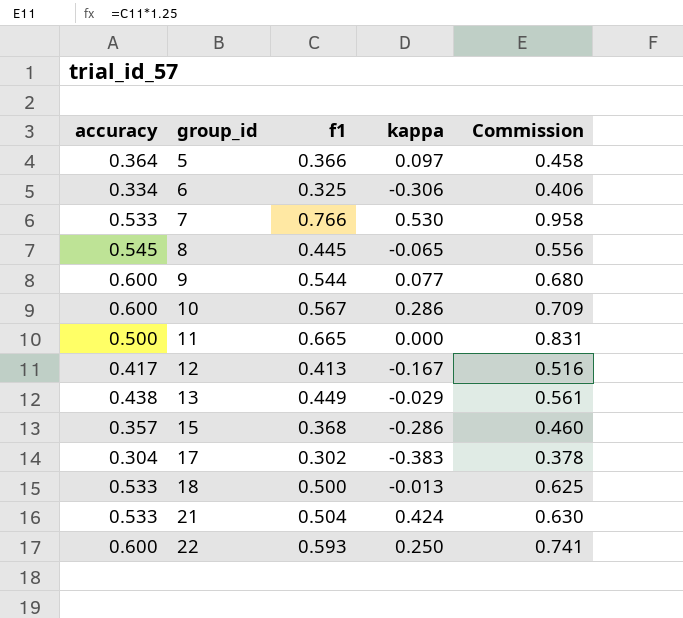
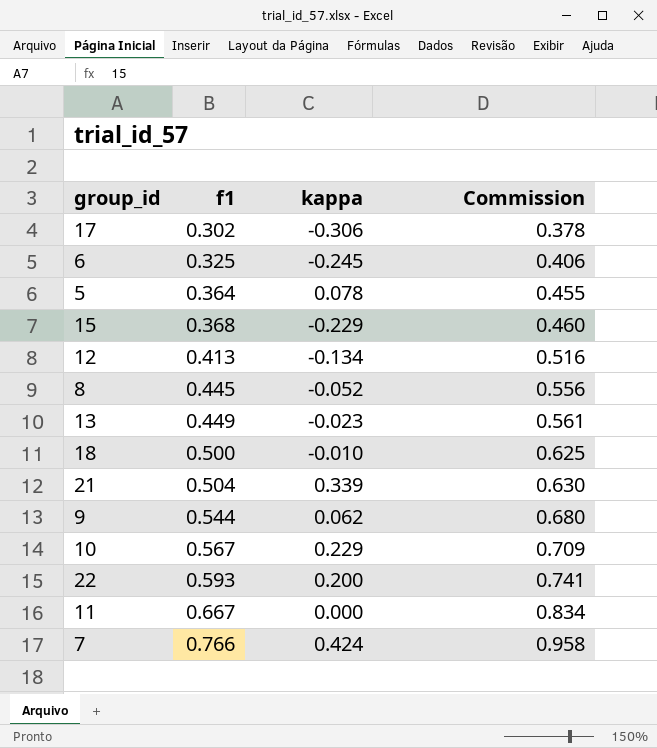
row order: group_id ascending -> f1 ascending
column accuracy | position: 1 -> none
17 | kappa: -0.383 -> -0.306
6 | kappa: -0.306 -> -0.245
5 | f1: 0.366 -> 0.364
5 | kappa: 0.097 -> 0.078
5 | Commission: 0.458 -> 0.455
15 | kappa: -0.286 -> -0.229
12 | kappa: -0.167 -> -0.134
8 | kappa: -0.065 -> -0.052
13 | kappa: -0.029 -> -0.023
18 | kappa: -0.013 -> -0.010
21 | kappa: 0.424 -> 0.339
9 | kappa: 0.077 -> 0.062
10 | kappa: 0.286 -> 0.229
22 | kappa: 0.250 -> 0.200
11 | f1: 0.665 -> 0.667
11 | Commission: 0.831 -> 0.834
7 | kappa: 0.530 -> 0.424

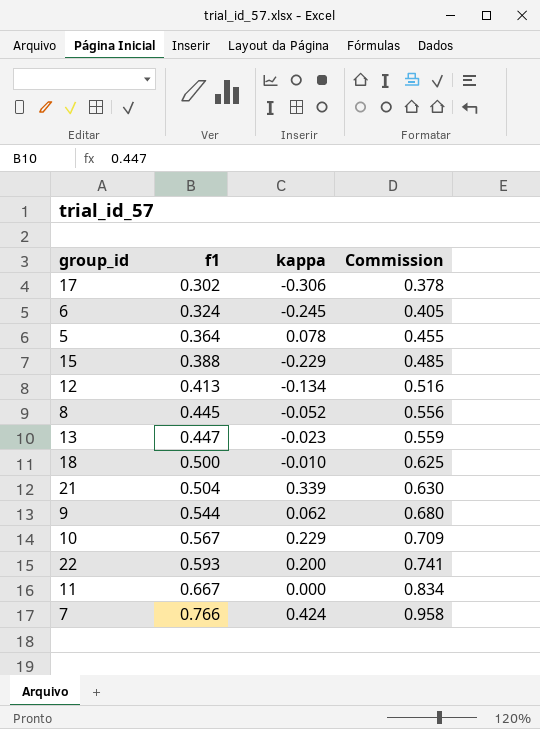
6 | f1: 0.325 -> 0.324
6 | Commission: 0.406 -> 0.405
15 | f1: 0.368 -> 0.388
15 | Commission: 0.460 -> 0.485
13 | f1: 0.449 -> 0.447
13 | Commission: 0.561 -> 0.559

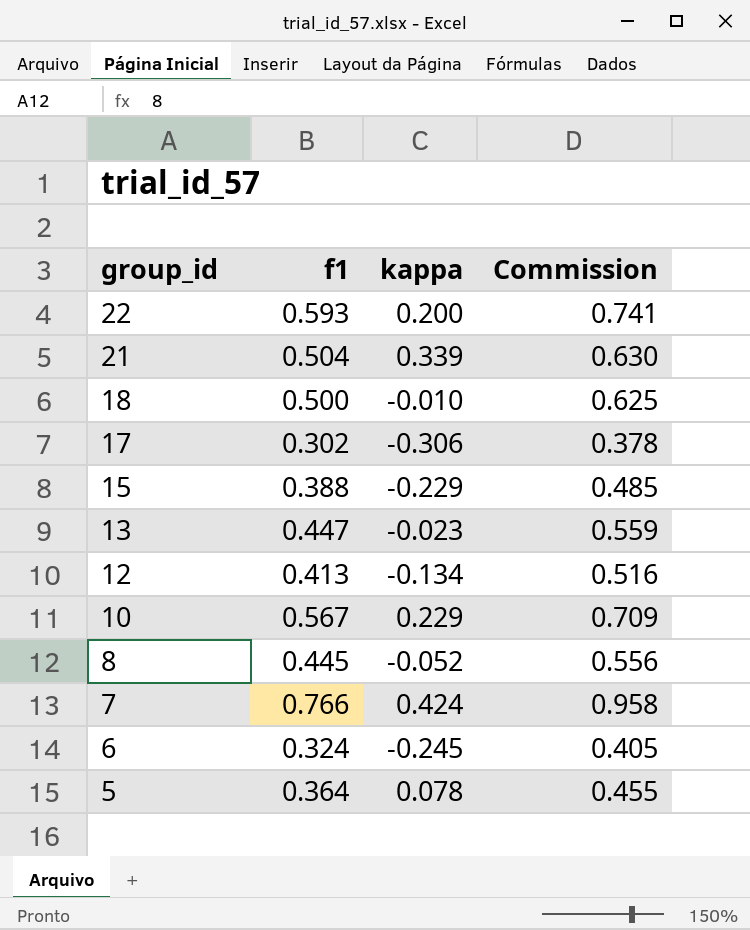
row order: f1 ascending -> group_id descending
row 9: 0.544 | 0.062 | 0.680 -> none
row 11: 0.667 | 0.000 | 0.834 -> none

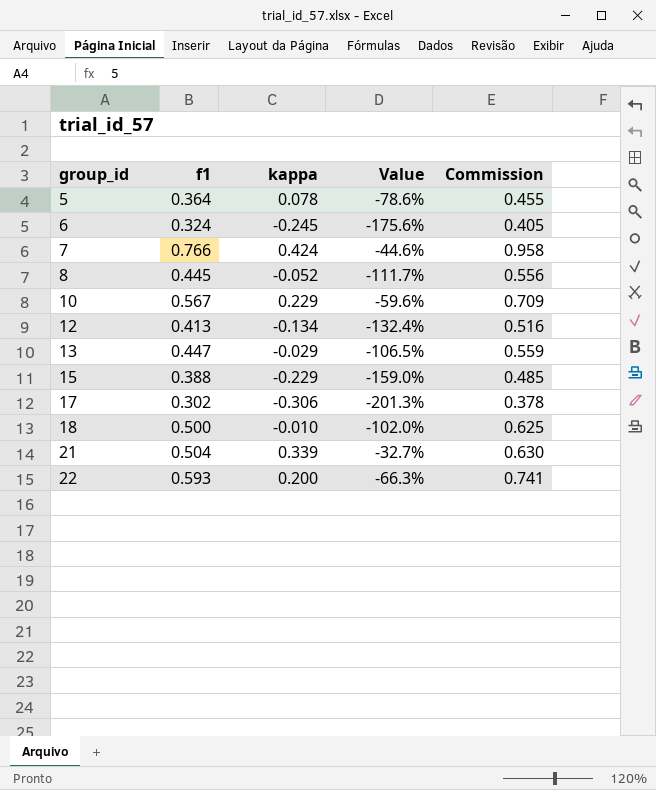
row order: group_id descending -> group_id ascending
column Value | formula: none -> ([kappa] - [f1]) / [f1]
13 | kappa: -0.023 -> -0.029

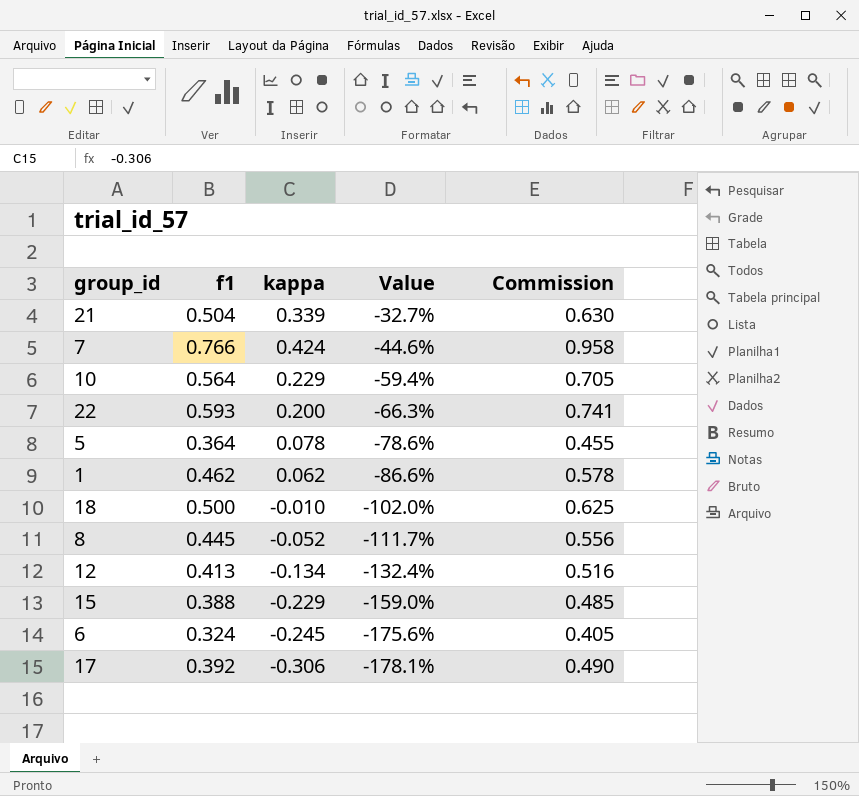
row order: group_id ascending -> Value descending
row 13: 0.447 | -0.029 | -106.5% | 0.559 -> none
10 | f1: 0.567 -> 0.564
10 | Value: -59.6% -> -59.4%
10 | Commission: 0.709 -> 0.705
row 1: none -> 0.462 | 0.062 | -86.6% | 0.578
17 | f1: 0.302 -> 0.392
17 | Value: -201.3% -> -178.1%
17 | Commission: 0.378 -> 0.490

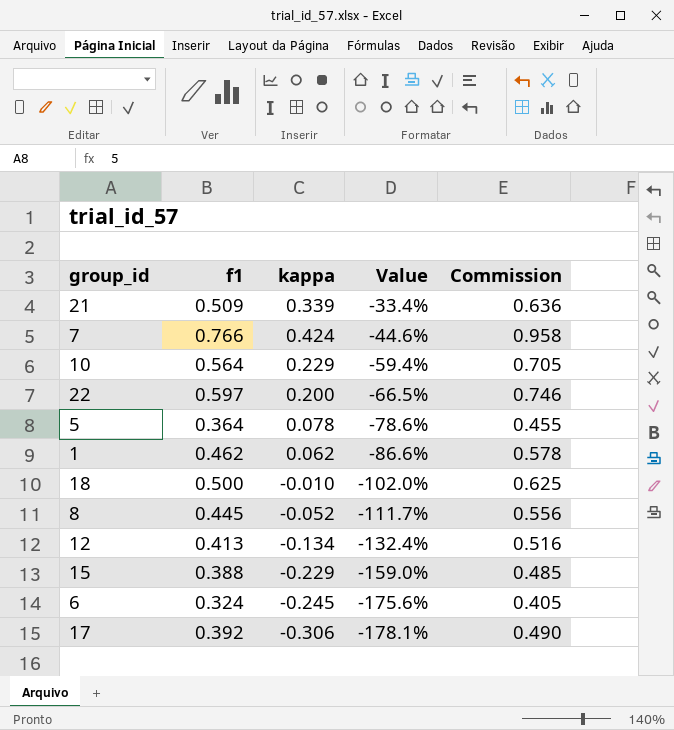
21 | f1: 0.504 -> 0.509
21 | Value: -32.7% -> -33.4%
21 | Commission: 0.630 -> 0.636
22 | f1: 0.593 -> 0.597
22 | Value: -66.3% -> -66.5%
22 | Commission: 0.741 -> 0.746

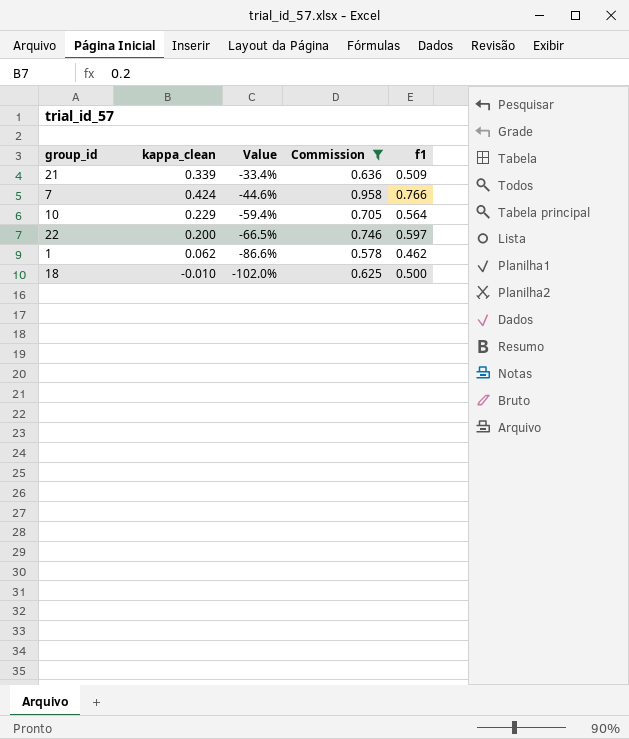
filter: none -> Commission >= 0.578
column name: kappa -> kappa_clean
column f1 | position: 2 -> 5

